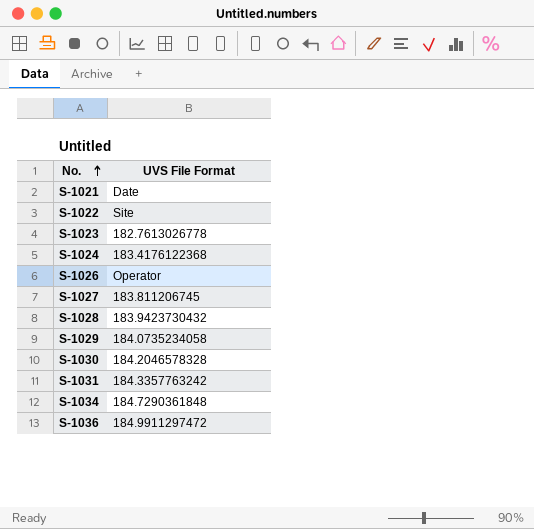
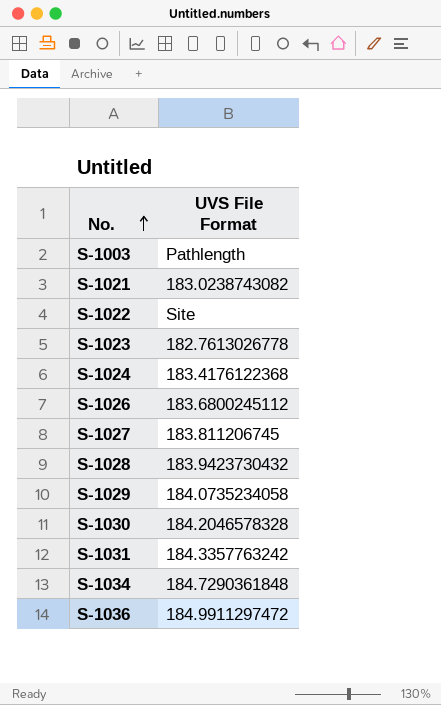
row S-1003: none -> Pathlength
S-1021 | UVS File Format: Date -> 183.0238743082
S-1026 | UVS File Format: Operator -> 183.6800245112

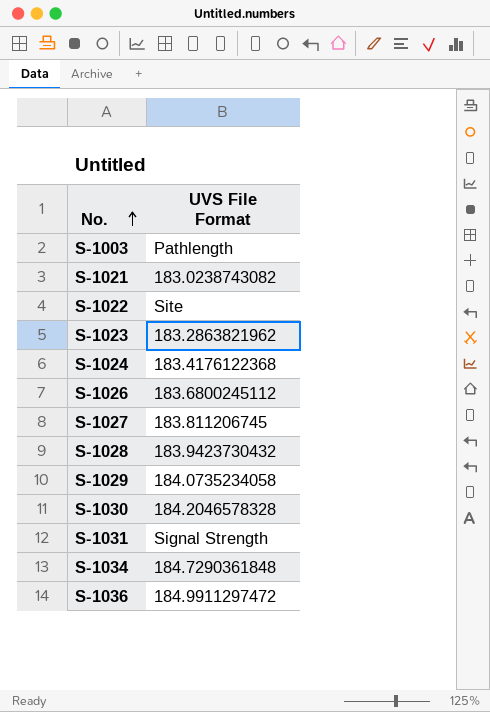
S-1023 | UVS File Format: 182.7613026778 -> 183.2863821962
S-1031 | UVS File Format: 184.3357763242 -> Signal Strength

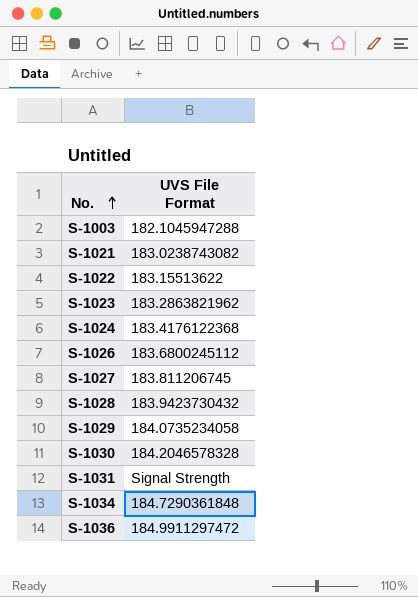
S-1003 | UVS File Format: Pathlength -> 182.1045947288
S-1022 | UVS File Format: Site -> 183.15513622

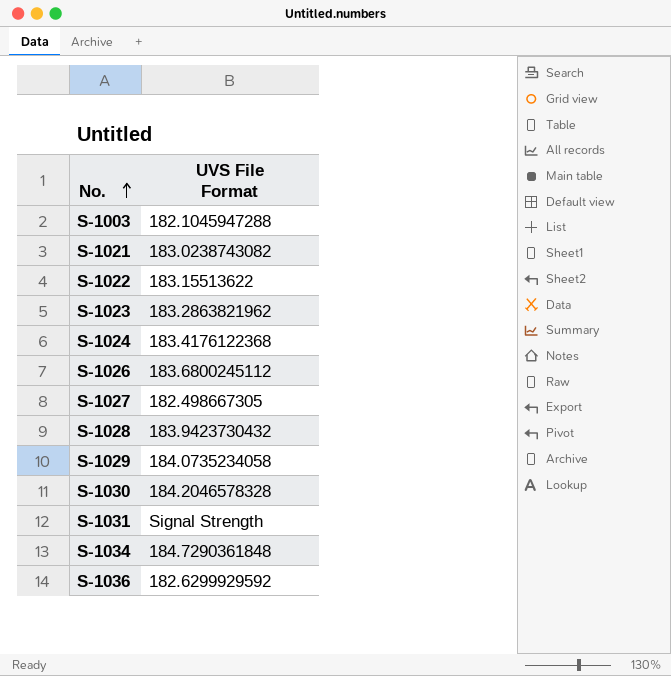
S-1027 | UVS File Format: 183.811206745 -> 182.498667305
S-1036 | UVS File Format: 184.9911297472 -> 182.6299929592

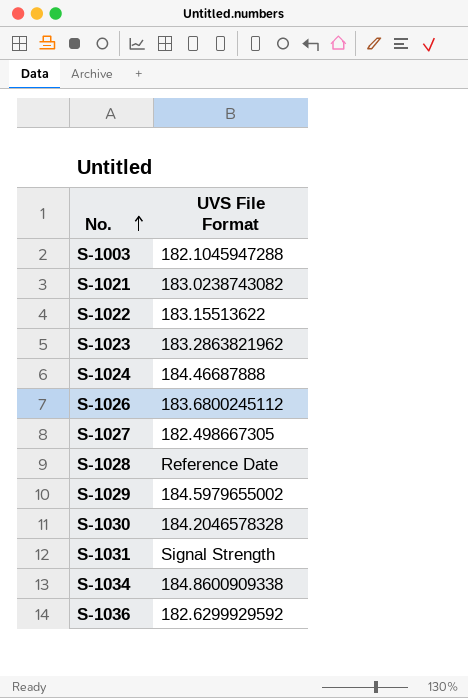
S-1024 | UVS File Format: 183.4176122368 -> 184.46687888
S-1028 | UVS File Format: 183.9423730432 -> Reference Date
S-1029 | UVS File Format: 184.0735234058 -> 184.5979655002
S-1034 | UVS File Format: 184.7290361848 -> 184.8600909338

